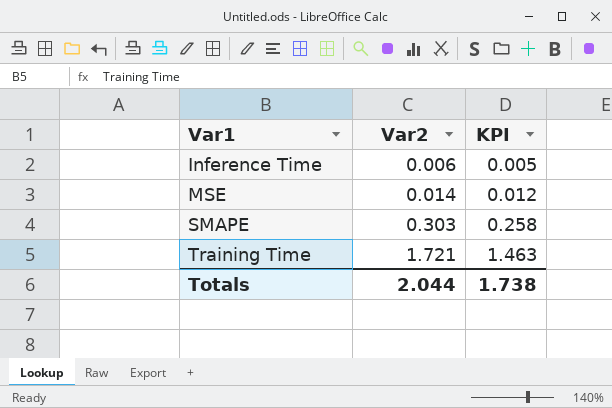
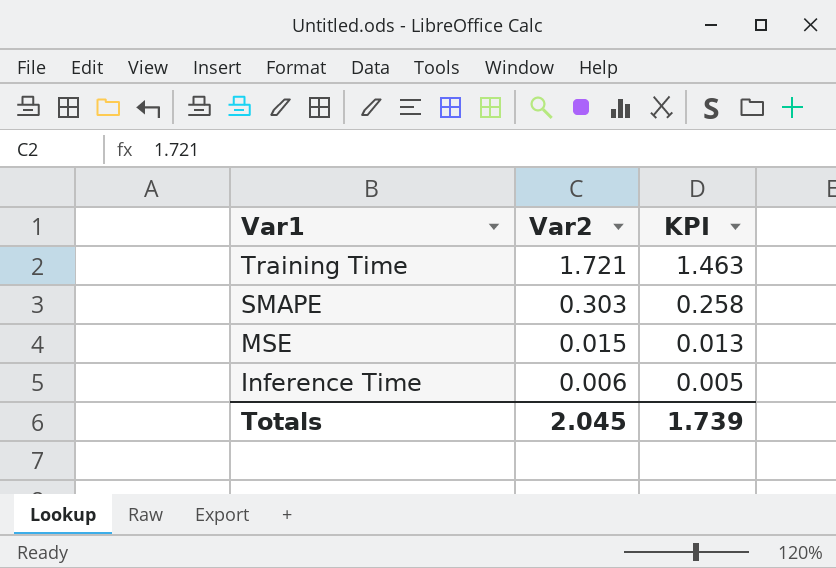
row order: Var1 ascending -> Var1 descending
MSE | Var2: 0.014 -> 0.015
MSE | KPI: 0.012 -> 0.013
Totals | Var2: 2.044 -> 2.045
Totals | KPI: 1.738 -> 1.739

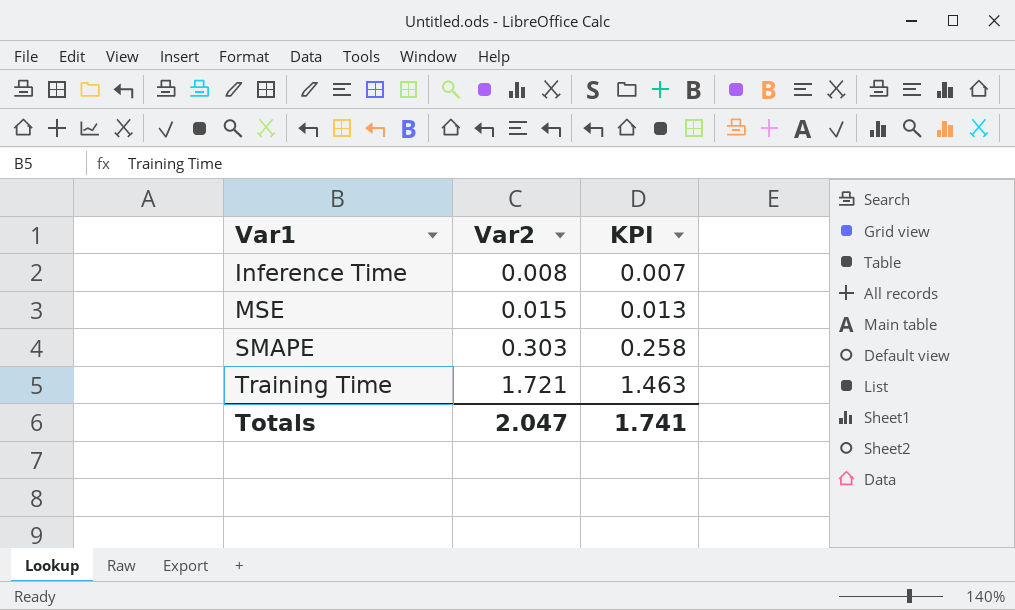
row order: Var1 descending -> Var1 ascending
Inference Time | Var2: 0.006 -> 0.008
Inference Time | KPI: 0.005 -> 0.007
Totals | Var2: 2.045 -> 2.047
Totals | KPI: 1.739 -> 1.741

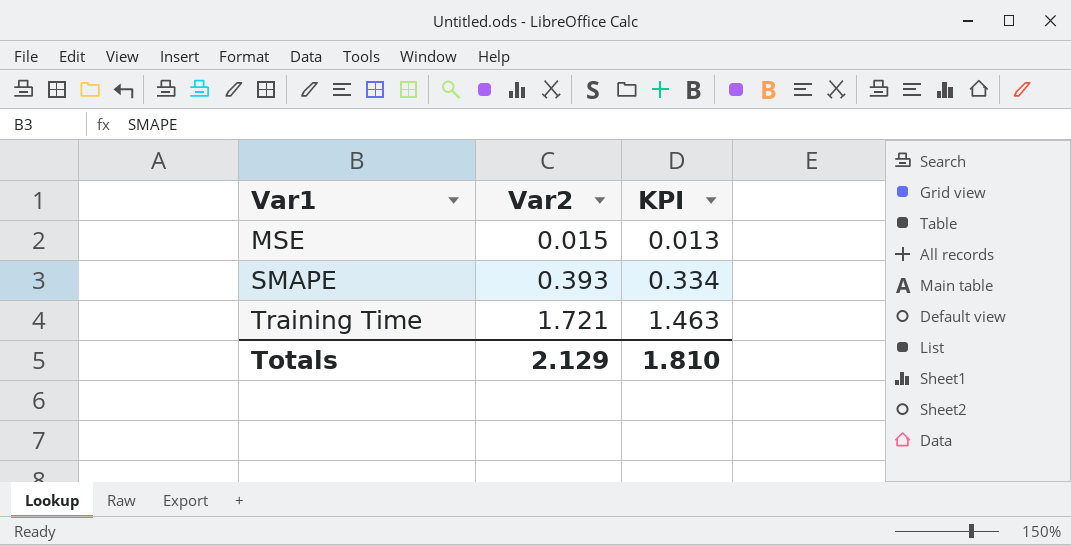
row Inference Time: 0.008 | 0.007 -> none
SMAPE | Var2: 0.303 -> 0.393
SMAPE | KPI: 0.258 -> 0.334
Totals | Var2: 2.047 -> 2.129
Totals | KPI: 1.741 -> 1.810

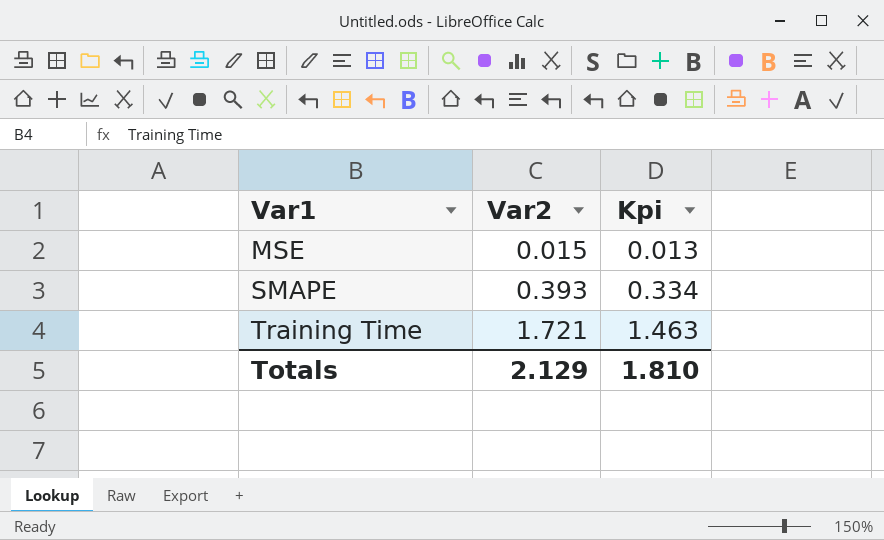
column name: KPI -> Kpi

